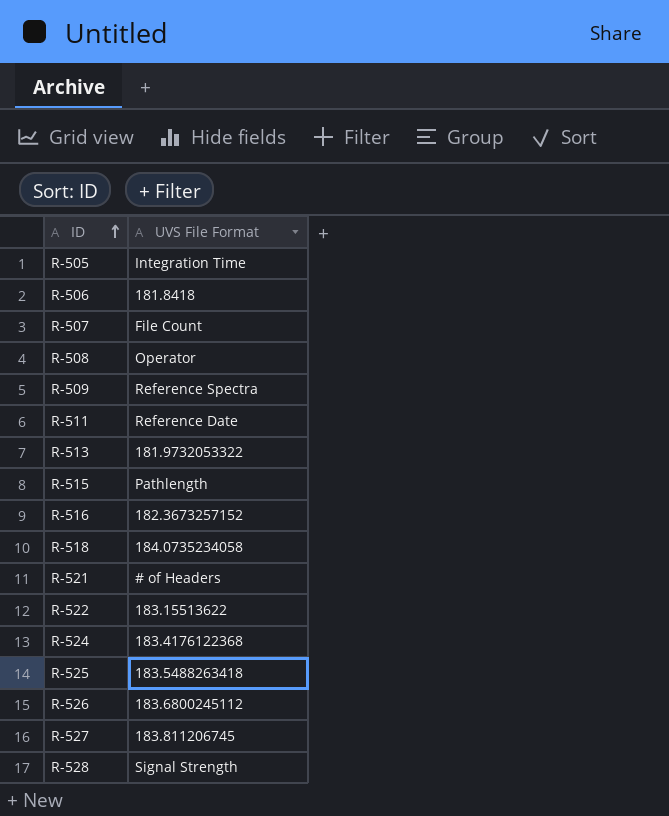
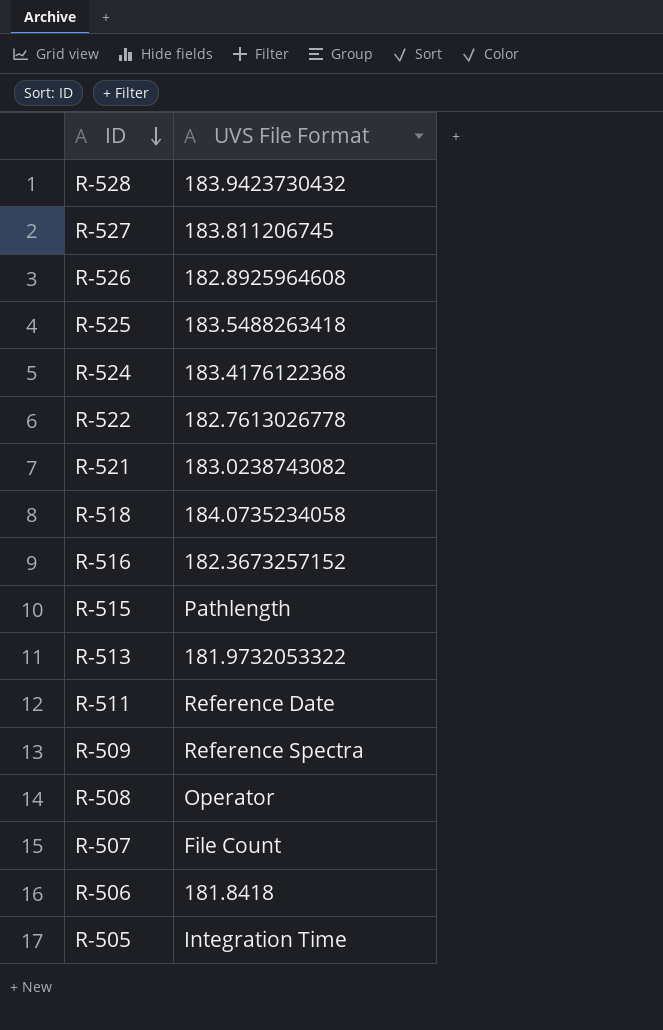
row order: ID ascending -> ID descending
R-528 | UVS File Format: Signal Strength -> 183.9423730432
R-526 | UVS File Format: 183.6800245112 -> 182.8925964608
R-522 | UVS File Format: 183.15513622 -> 182.7613026778
R-521 | UVS File Format: # of Headers -> 183.0238743082

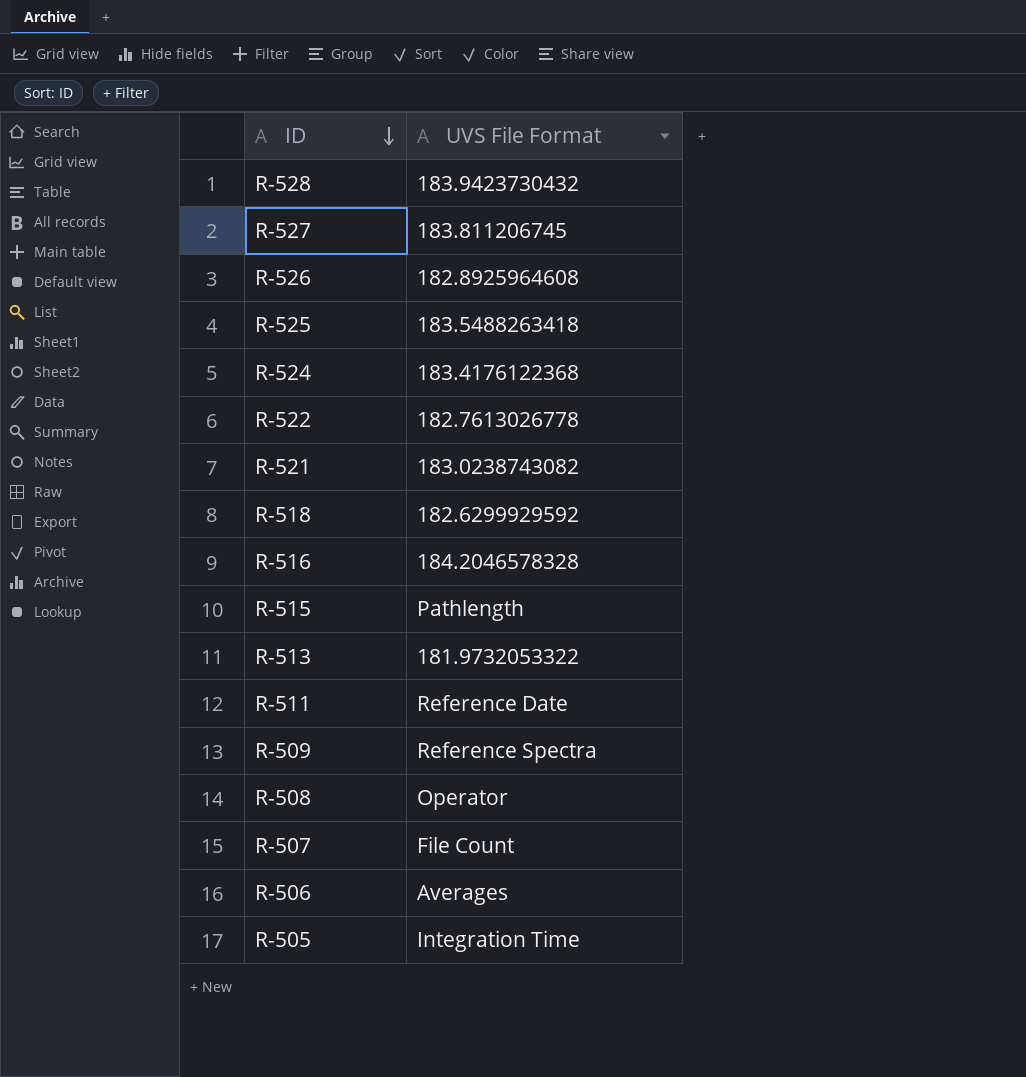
R-518 | UVS File Format: 184.0735234058 -> 182.6299929592
R-516 | UVS File Format: 182.3673257152 -> 184.2046578328
R-506 | UVS File Format: 181.8418 -> Averages

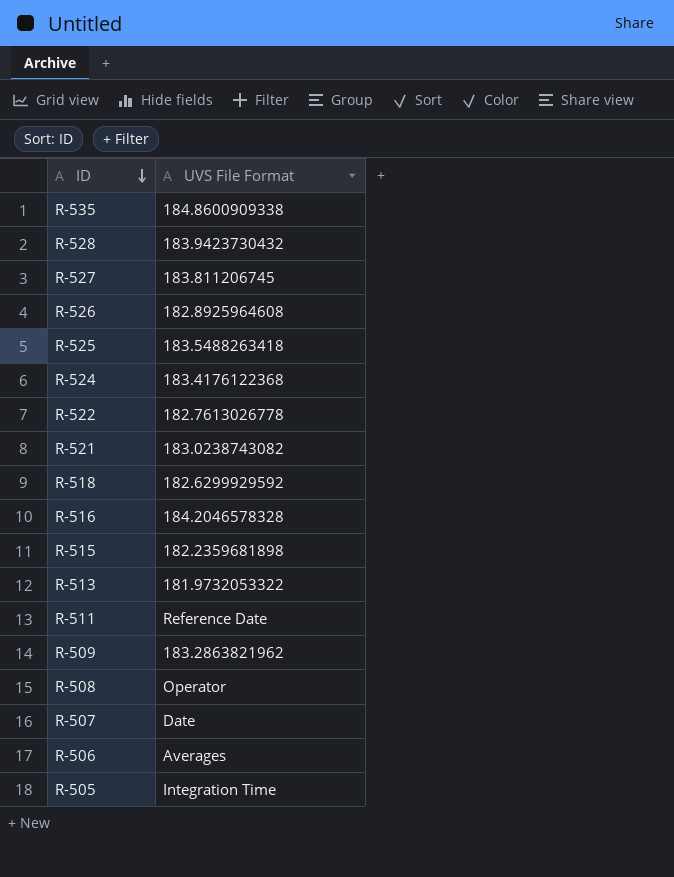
row R-535: none -> 184.8600909338
R-515 | UVS File Format: Pathlength -> 182.2359681898
R-509 | UVS File Format: Reference Spectra -> 183.2863821962
R-507 | UVS File Format: File Count -> Date

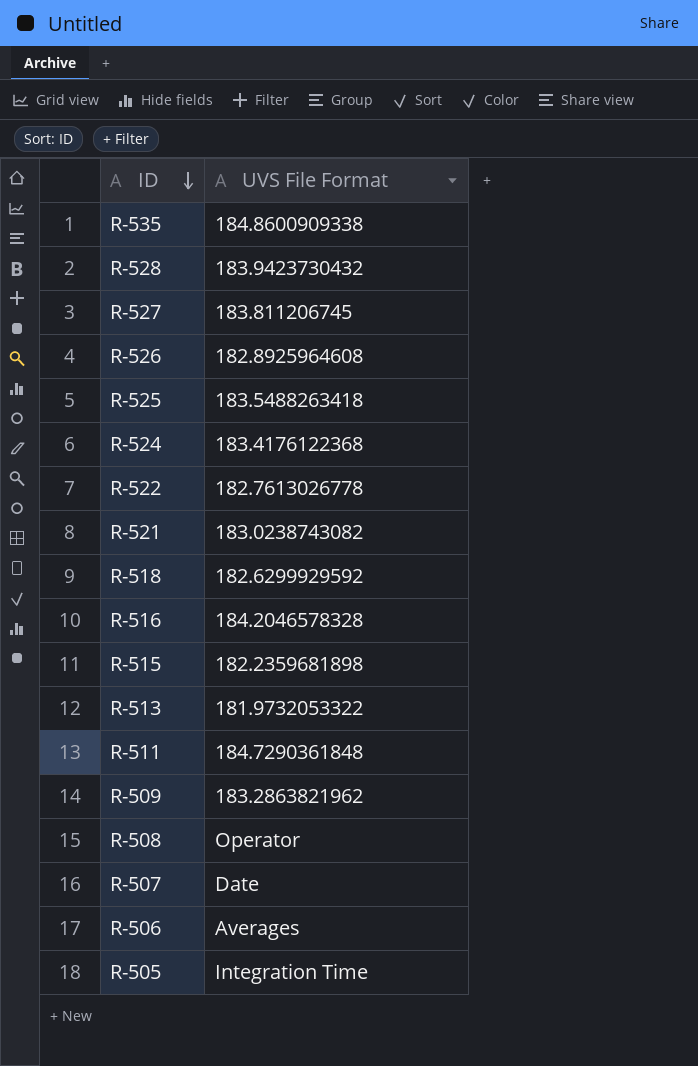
R-511 | UVS File Format: Reference Date -> 184.7290361848

